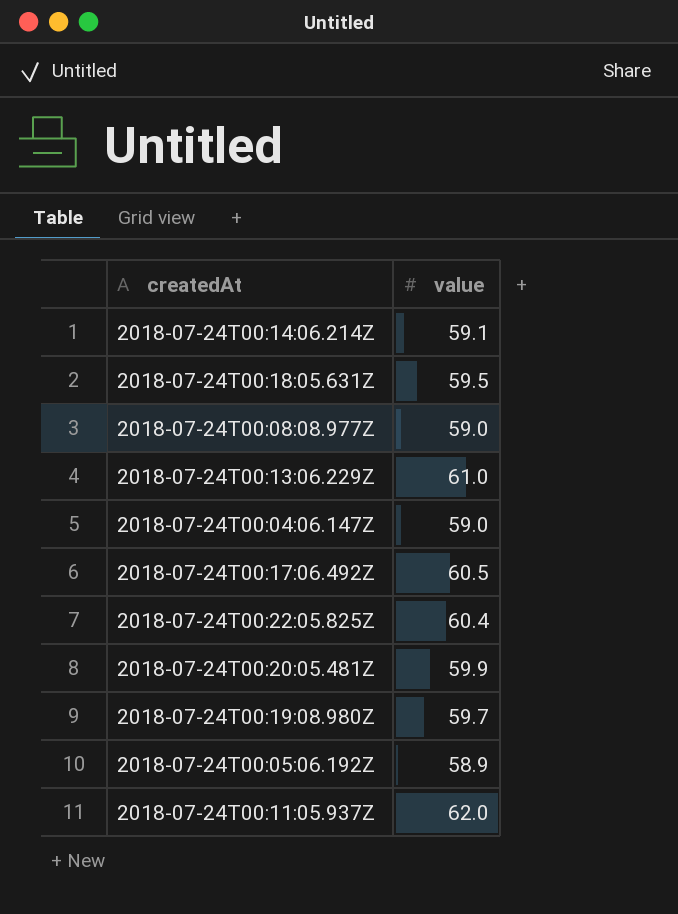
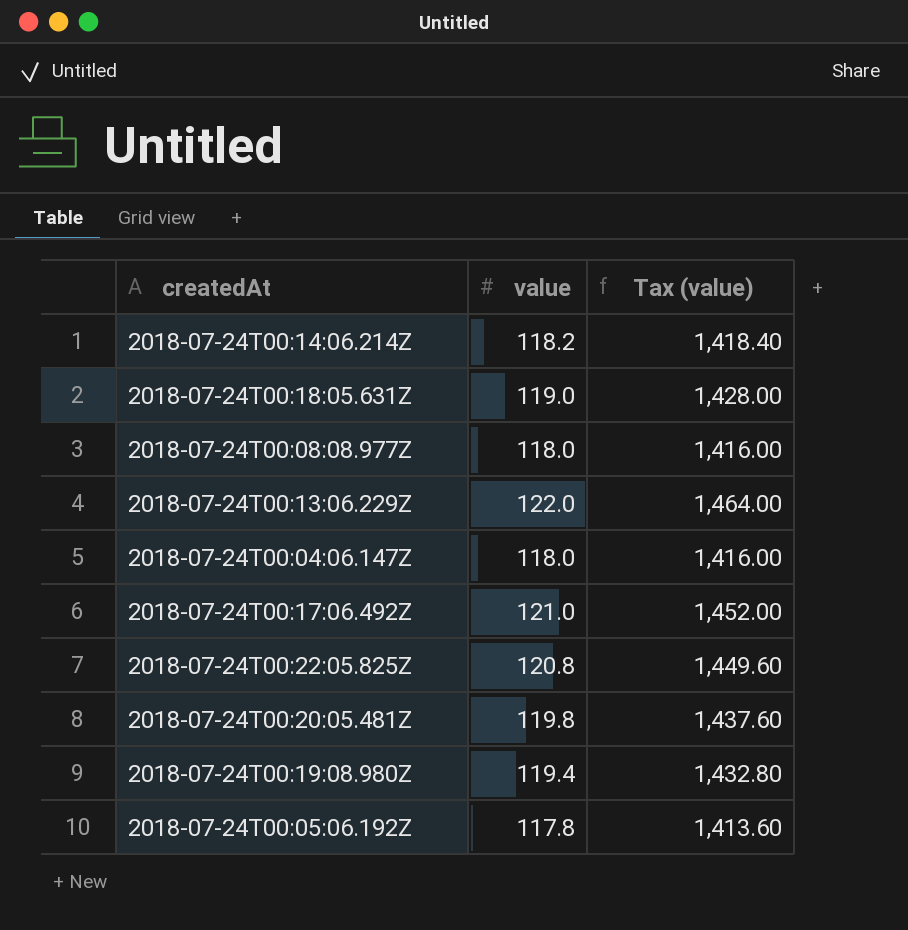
column Tax (value) | formula: none -> [value] * 12
row 2018-07-24T00:11:05.937Z: 62.0 -> none
2018-07-24T00:14:06.214Z | value: 59.1 -> 118.2
2018-07-24T00:18:05.631Z | value: 59.5 -> 119.0
2018-07-24T00:08:08.977Z | value: 59.0 -> 118.0
2018-07-24T00:13:06.229Z | value: 61.0 -> 122.0
2018-07-24T00:04:06.147Z | value: 59.0 -> 118.0
2018-07-24T00:17:06.492Z | value: 60.5 -> 121.0
2018-07-24T00:22:05.825Z | value: 60.4 -> 120.8
2018-07-24T00:20:05.481Z | value: 59.9 -> 119.8
2018-07-24T00:19:08.980Z | value: 59.7 -> 119.4
2018-07-24T00:05:06.192Z | value: 58.9 -> 117.8

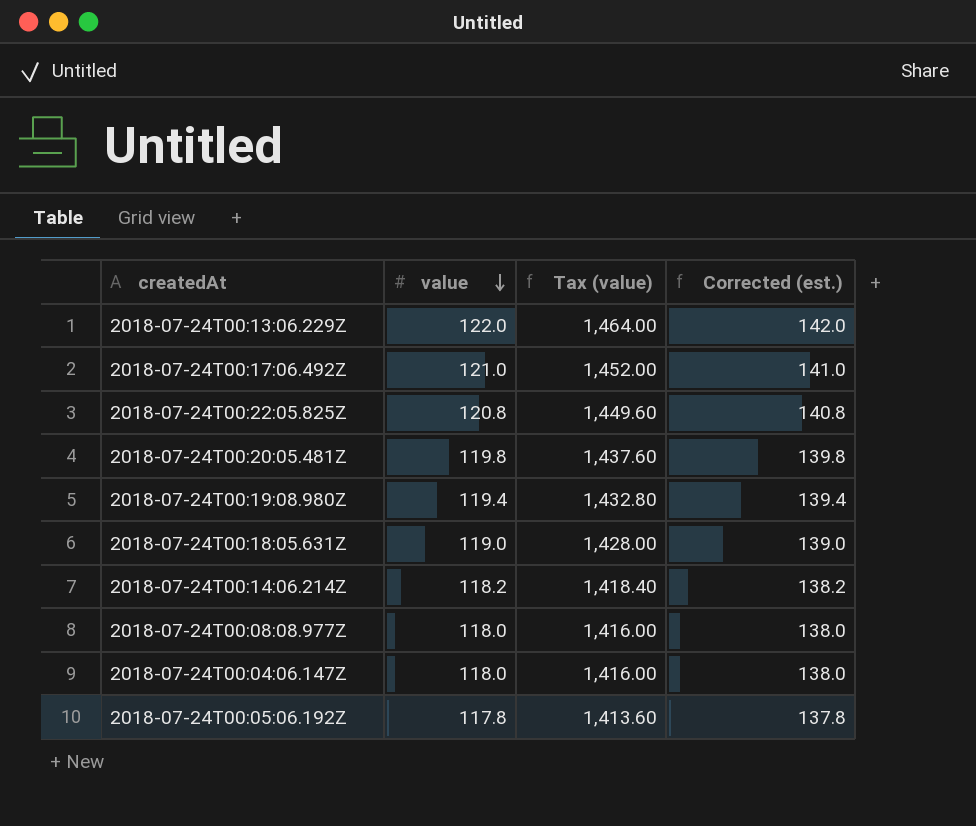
row order: none -> value descending
column Corrected (est.) | formula: none -> [value] + 20

